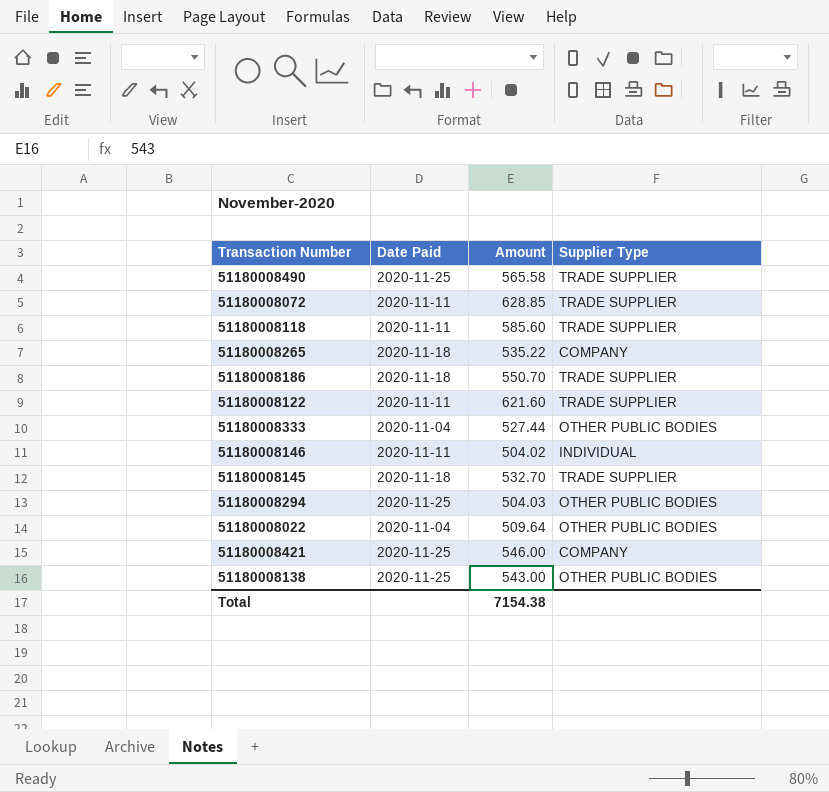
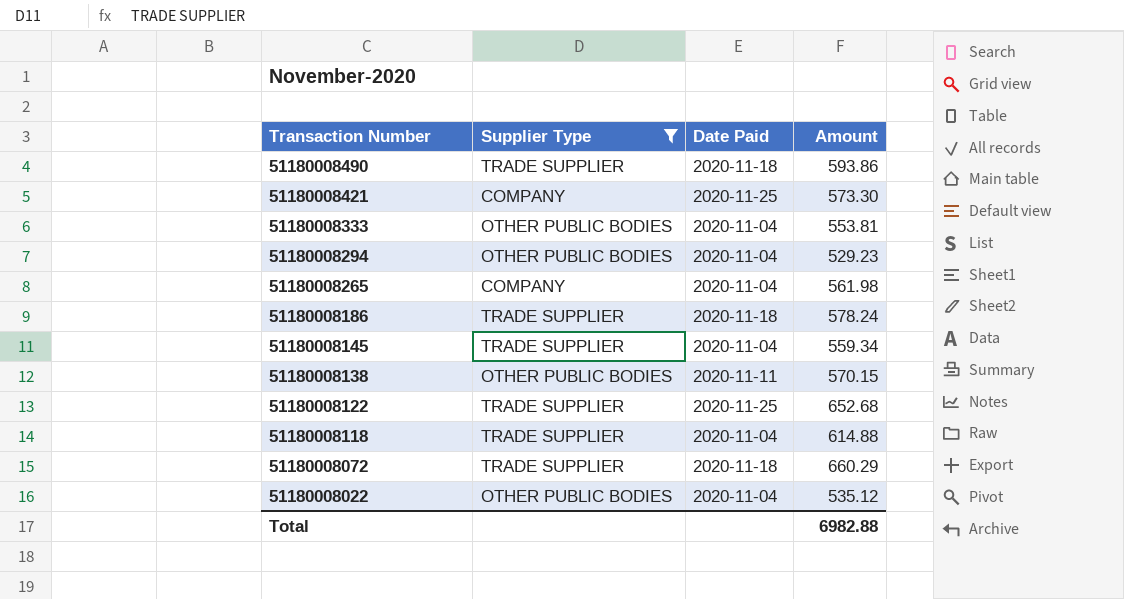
filter: none -> Supplier Type != INDIVIDUAL
row order: none -> Transaction Number descending
column Supplier Type | position: 4 -> 2
51180008490 | Date Paid: 2020-11-25 -> 2020-11-18
51180008490 | Amount: 565.58 -> 593.86
51180008421 | Amount: 546.00 -> 573.30
51180008333 | Amount: 527.44 -> 553.81
51180008294 | Date Paid: 2020-11-25 -> 2020-11-04
51180008294 | Amount: 504.03 -> 529.23
51180008265 | Date Paid: 2020-11-18 -> 2020-11-04
51180008265 | Amount: 535.22 -> 561.98
51180008186 | Amount: 550.70 -> 578.24
51180008145 | Date Paid: 2020-11-18 -> 2020-11-04
51180008145 | Amount: 532.70 -> 559.34
51180008138 | Date Paid: 2020-11-25 -> 2020-11-11
51180008138 | Amount: 543.00 -> 570.15
51180008122 | Date Paid: 2020-11-11 -> 2020-11-25
51180008122 | Amount: 621.60 -> 652.68
51180008118 | Date Paid: 2020-11-11 -> 2020-11-04
51180008118 | Amount: 585.60 -> 614.88
51180008072 | Date Paid: 2020-11-11 -> 2020-11-18
51180008072 | Amount: 628.85 -> 660.29
51180008022 | Amount: 509.64 -> 535.12
Total | Amount: 7154.38 -> 6982.88

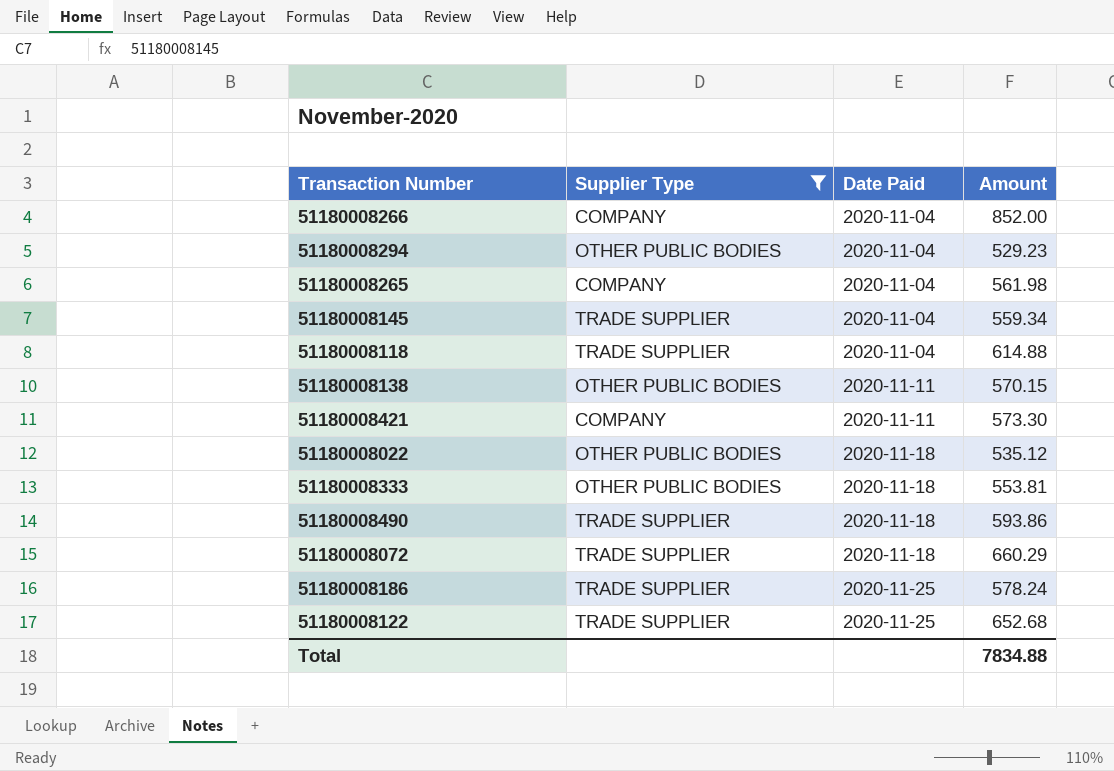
row order: Transaction Number descending -> Date Paid ascending
row 51180008266: none -> COMPANY | 2020-11-04 | 852.00
51180008421 | Date Paid: 2020-11-25 -> 2020-11-11
51180008022 | Date Paid: 2020-11-04 -> 2020-11-18
51180008333 | Date Paid: 2020-11-04 -> 2020-11-18
51180008186 | Date Paid: 2020-11-18 -> 2020-11-25
Total | Amount: 6982.88 -> 7834.88

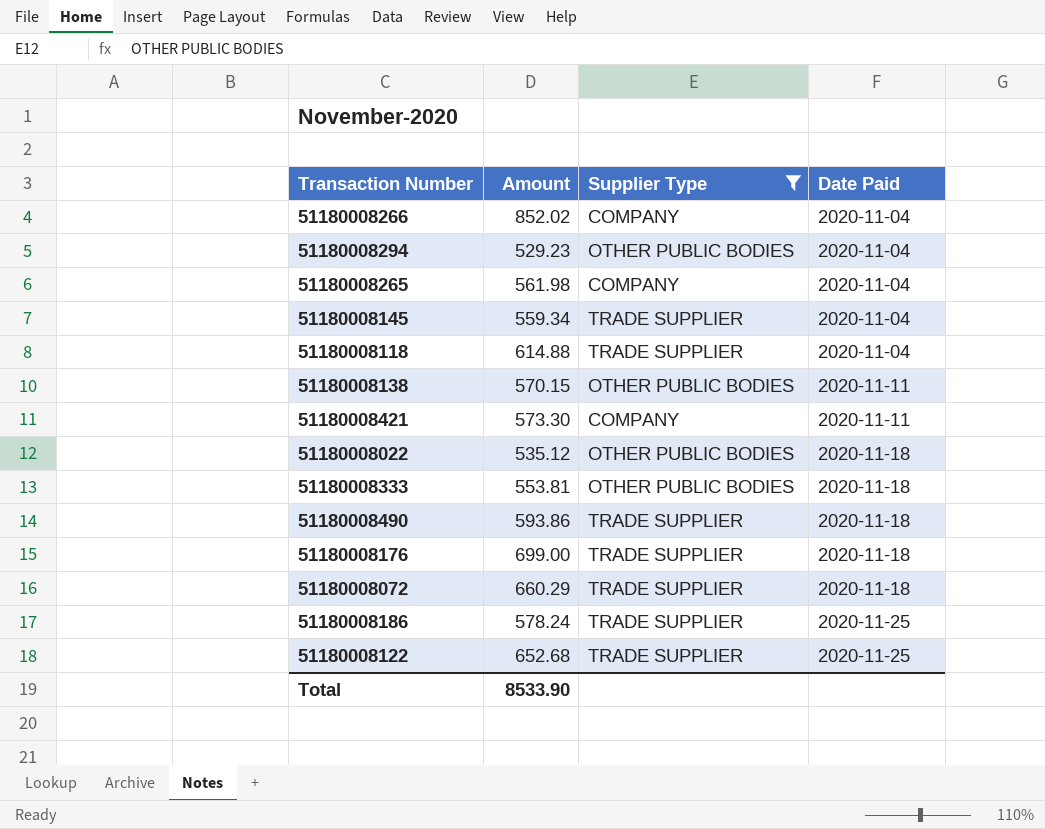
column Amount | position: 4 -> 2
51180008266 | Amount: 852.00 -> 852.02
row 51180008176: none -> 699.00 | TRADE SUPPLIER | 2020-11-18
Total | Amount: 7834.88 -> 8533.90

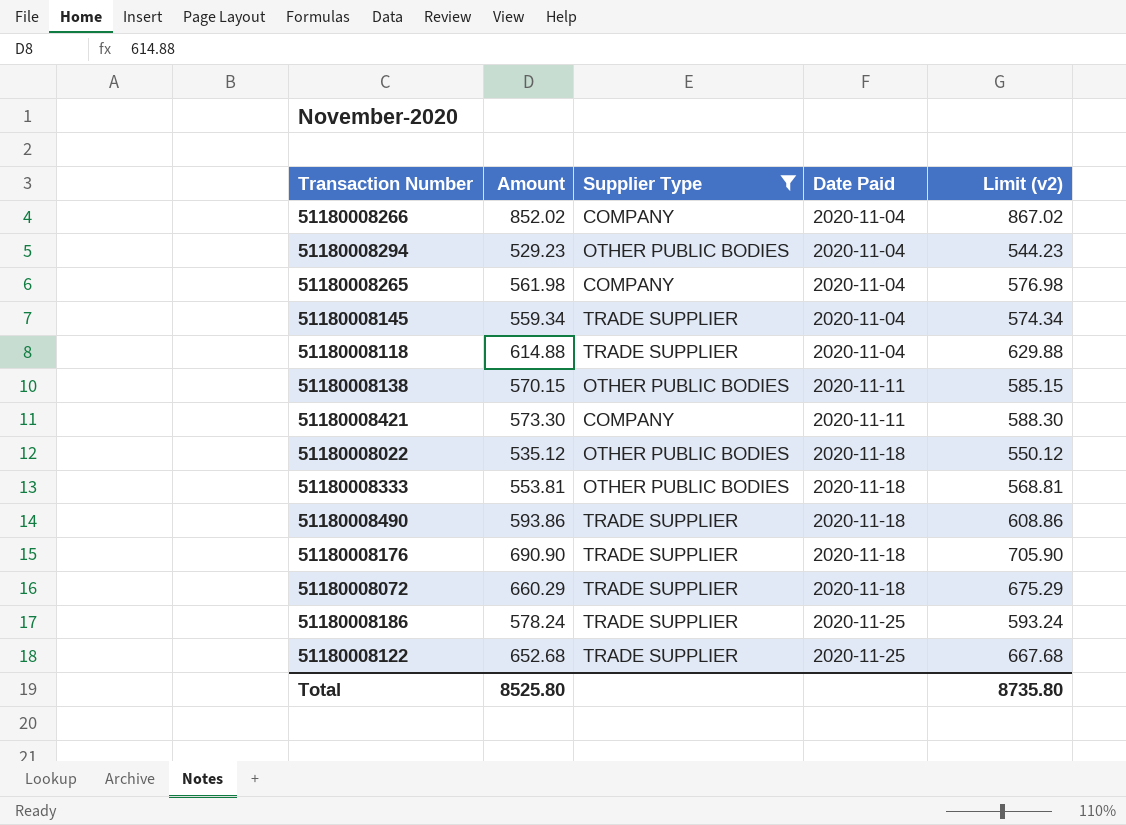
column Limit (v2) | formula: none -> [Amount] + 15
51180008176 | Amount: 699.00 -> 690.90
Total | Amount: 8533.90 -> 8525.80

